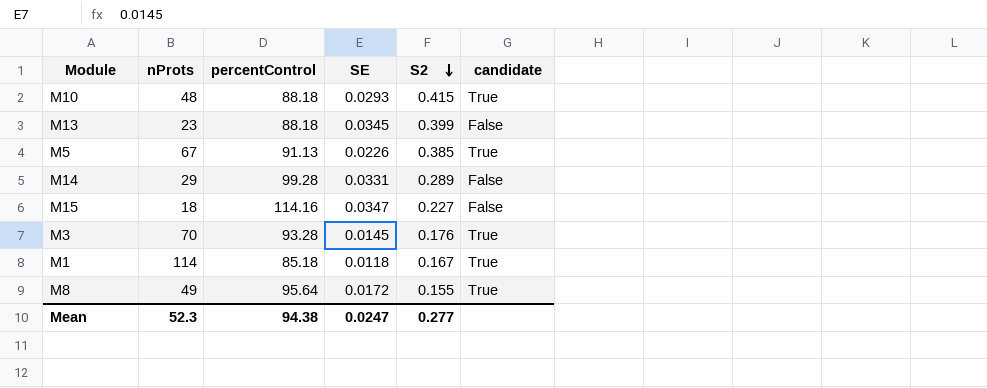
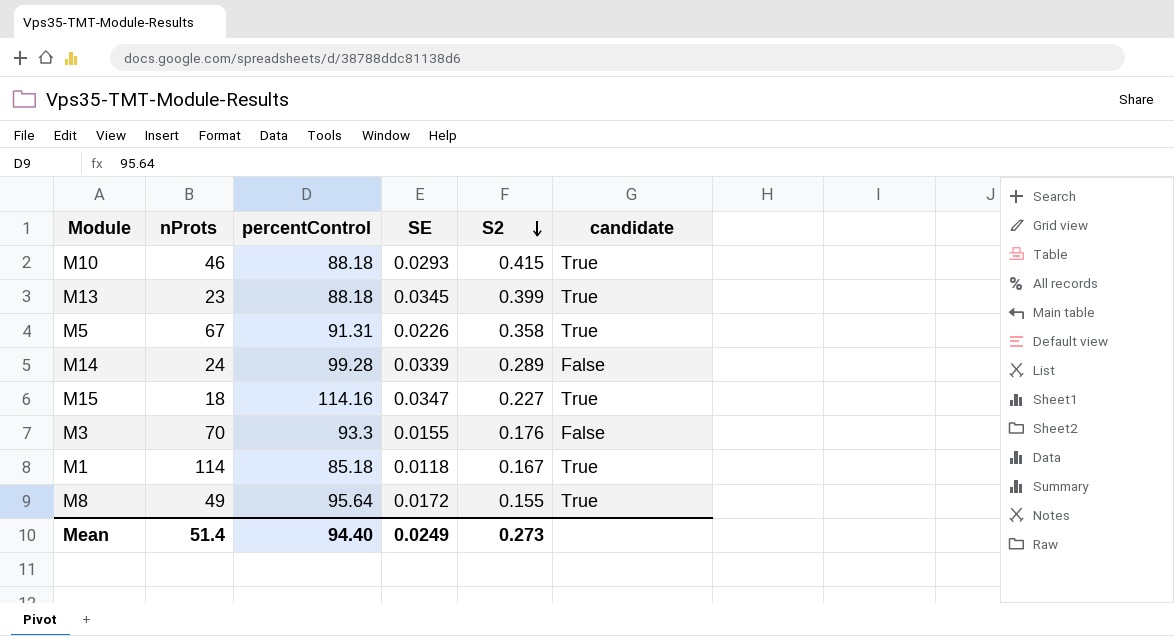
M10 | nProts: 48 -> 46
M13 | candidate: False -> True
M5 | percentControl: 91.13 -> 91.31
M5 | S2: 0.385 -> 0.358
M14 | nProts: 29 -> 24
M14 | SE: 0.0331 -> 0.0339
M15 | candidate: False -> True
M3 | percentControl: 93.28 -> 93.3
M3 | SE: 0.0145 -> 0.0155
M3 | candidate: True -> False
Mean | nProts: 52.3 -> 51.4
Mean | percentControl: 94.38 -> 94.40
Mean | SE: 0.0247 -> 0.0249
Mean | S2: 0.277 -> 0.273

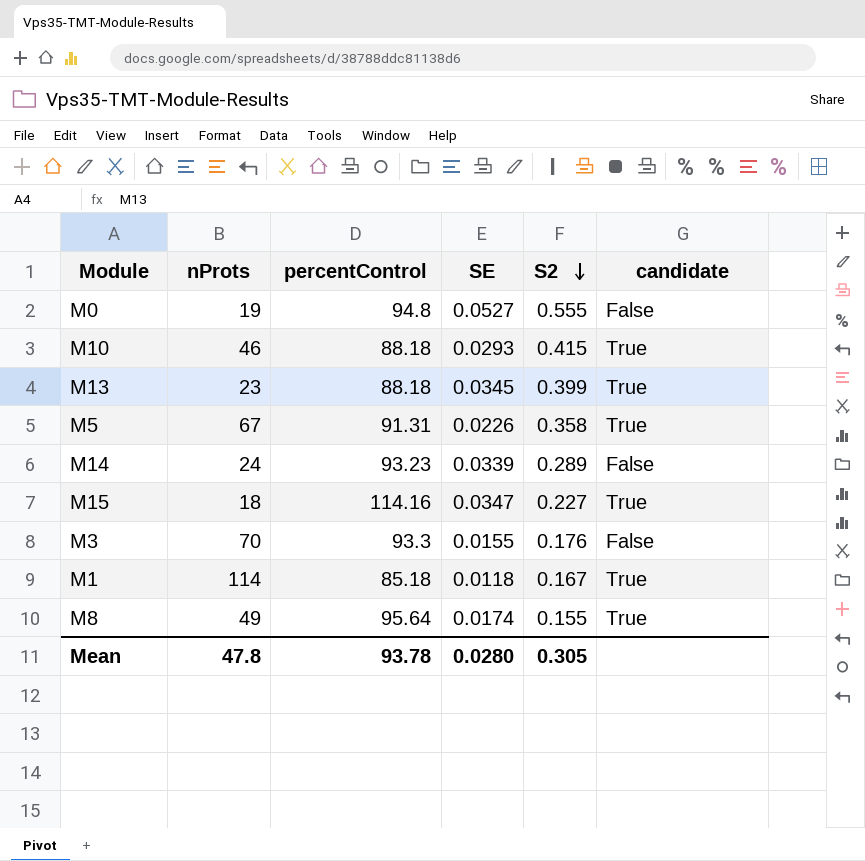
row M0: none -> 19 | 94.8 | 0.0527 | 0.555 | False
M14 | percentControl: 99.28 -> 93.23
M8 | SE: 0.0172 -> 0.0174
Mean | nProts: 51.4 -> 47.8
Mean | percentControl: 94.40 -> 93.78
Mean | SE: 0.0249 -> 0.0280
Mean | S2: 0.273 -> 0.305

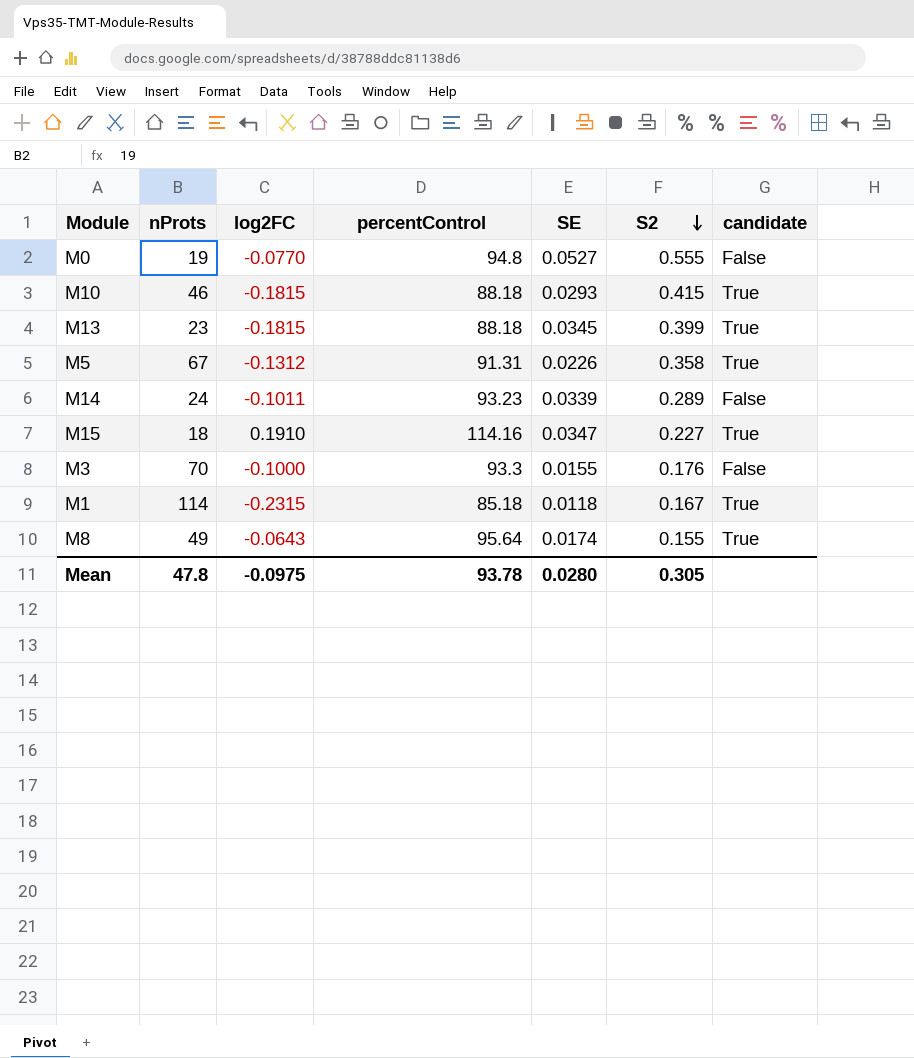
column log2FC | position: none -> 3

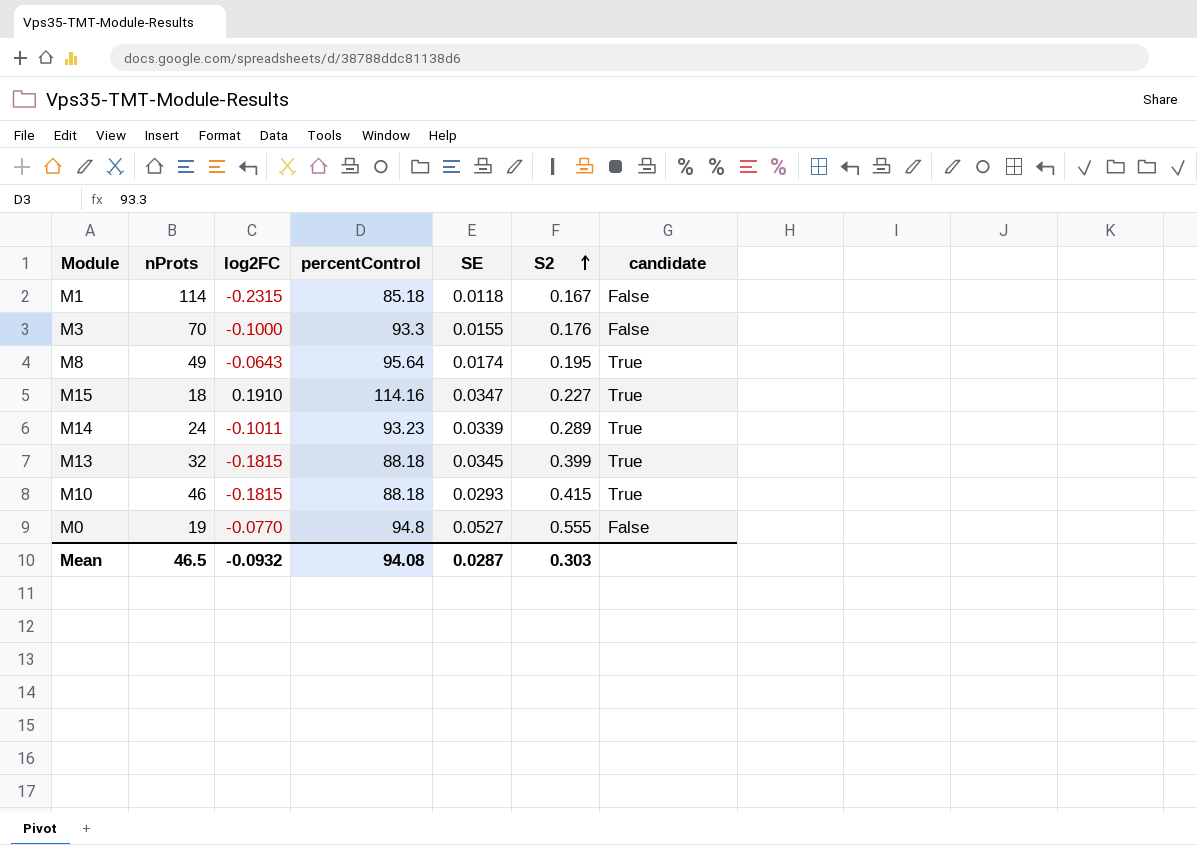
row order: S2 descending -> S2 ascending
row M5: 67 | -0.1312 | 91.31 | 0.0226 | 0.358 | True -> none
M1 | candidate: True -> False
M8 | S2: 0.155 -> 0.195
M14 | candidate: False -> True
M13 | nProts: 23 -> 32
Mean | nProts: 47.8 -> 46.5
Mean | log2FC: -0.0975 -> -0.0932
Mean | percentControl: 93.78 -> 94.08
Mean | SE: 0.0280 -> 0.0287
Mean | S2: 0.305 -> 0.303

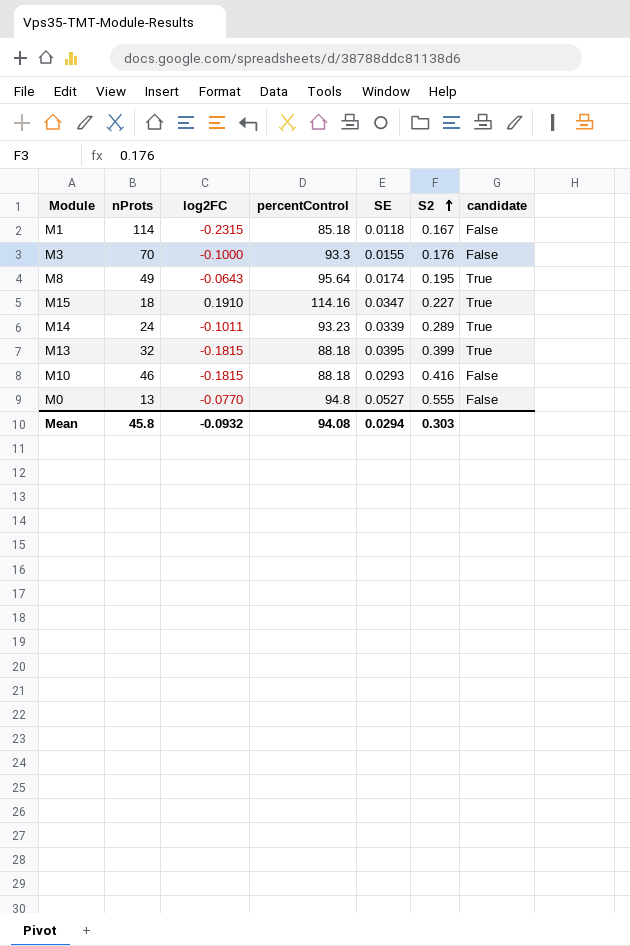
M13 | SE: 0.0345 -> 0.0395
M10 | S2: 0.415 -> 0.416
M10 | candidate: True -> False
M0 | nProts: 19 -> 13
Mean | nProts: 46.5 -> 45.8
Mean | SE: 0.0287 -> 0.0294

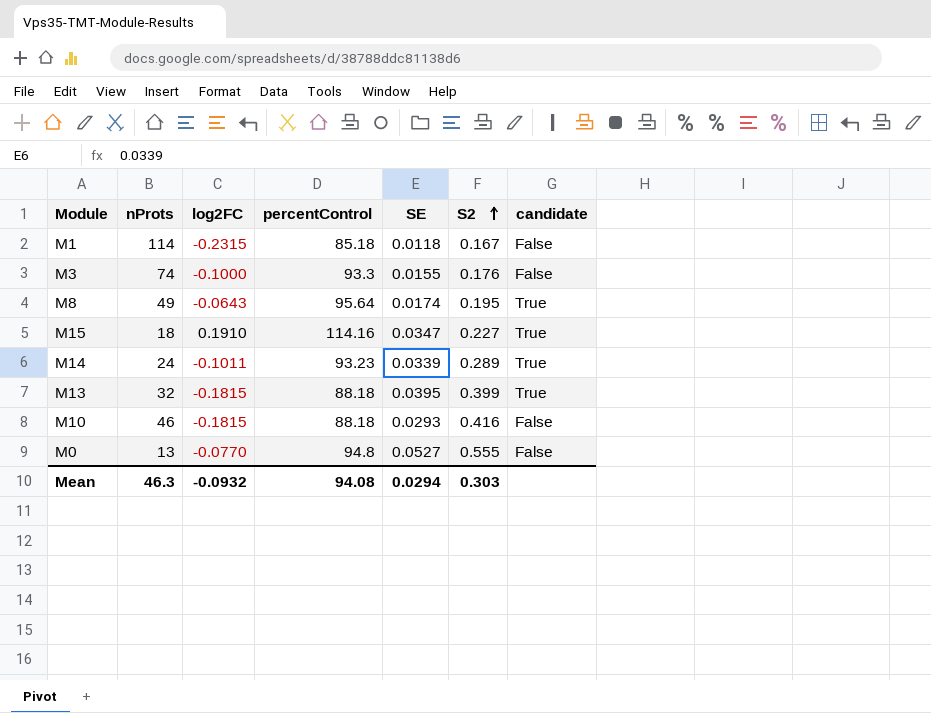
M3 | nProts: 70 -> 74
Mean | nProts: 45.8 -> 46.3

